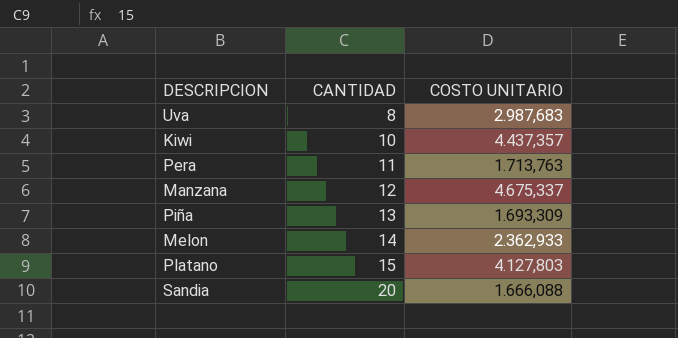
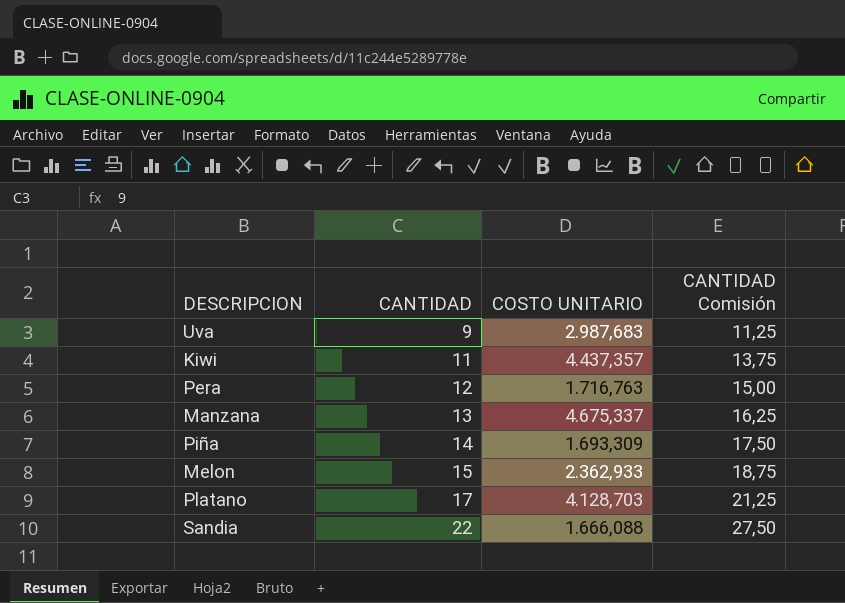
column CANTIDAD Comisión | formula: none -> [CANTIDAD] * 1,25
Uva | CANTIDAD: 8 -> 9
Kiwi | CANTIDAD: 10 -> 11
Pera | CANTIDAD: 11 -> 12
Pera | COSTO UNITARIO: 1.713,763 -> 1.716,763
Manzana | CANTIDAD: 12 -> 13
Piña | CANTIDAD: 13 -> 14
Melon | CANTIDAD: 14 -> 15
Platano | CANTIDAD: 15 -> 17
Platano | COSTO UNITARIO: 4.127,803 -> 4.128,703
Sandia | CANTIDAD: 20 -> 22

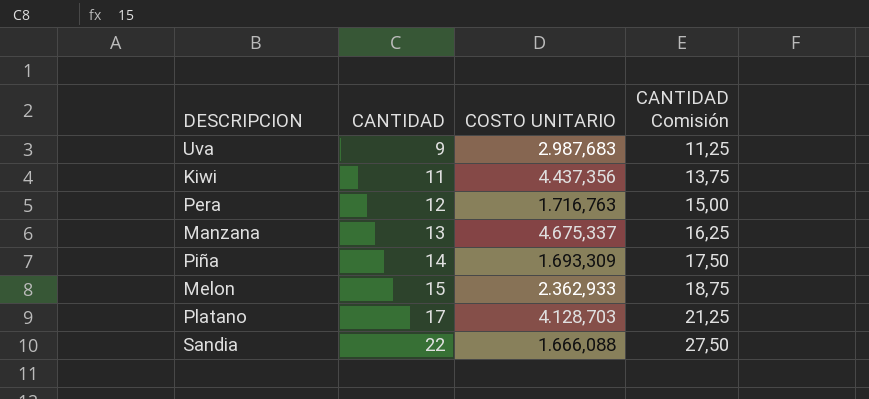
Kiwi | COSTO UNITARIO: 4.437,357 -> 4.437,356

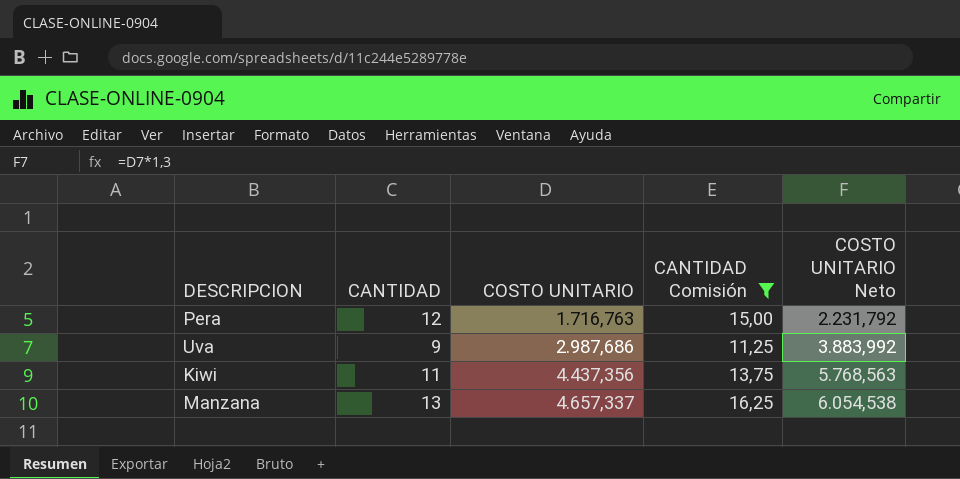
filter: none -> CANTIDAD Comisión <= 16,25
row order: CANTIDAD ascending -> COSTO UNITARIO ascending
column COSTO UNITARIO Neto | formula: none -> [COSTO UNITARIO] * 1,3
Uva | COSTO UNITARIO: 2.987,683 -> 2.987,686
Manzana | COSTO UNITARIO: 4.675,337 -> 4.657,337

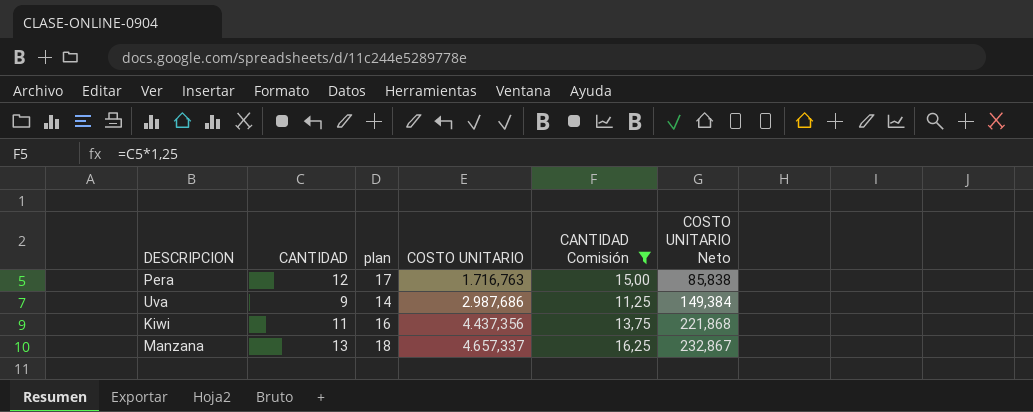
column plan | formula: none -> [CANTIDAD] + 5
column COSTO UNITARIO Neto | formula: [COSTO UNITARIO] * 1,3 -> [COSTO UNITARIO] * 0,05

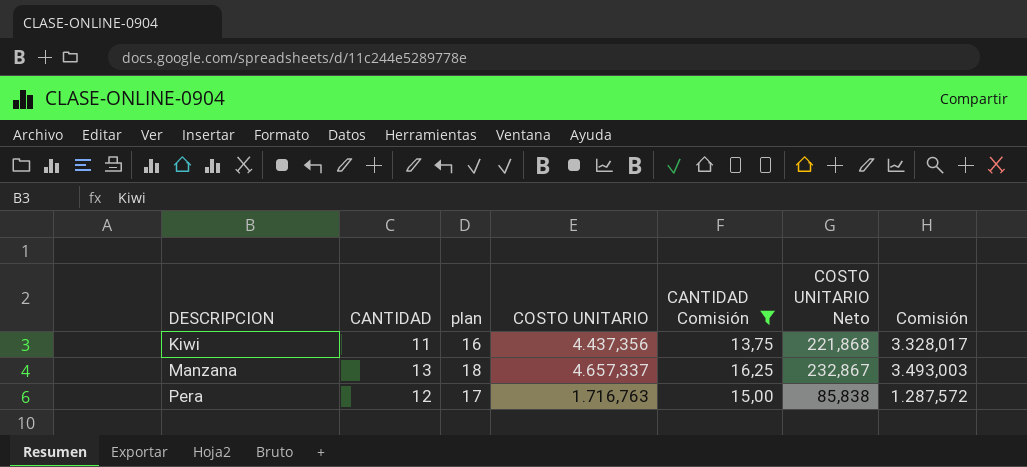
row order: COSTO UNITARIO ascending -> DESCRIPCION ascending
column Comisión | formula: none -> [COSTO UNITARIO] * 0,75
row Uva: 9 | 14 | 2.987,686 | 11,25 | 149,384 -> none

